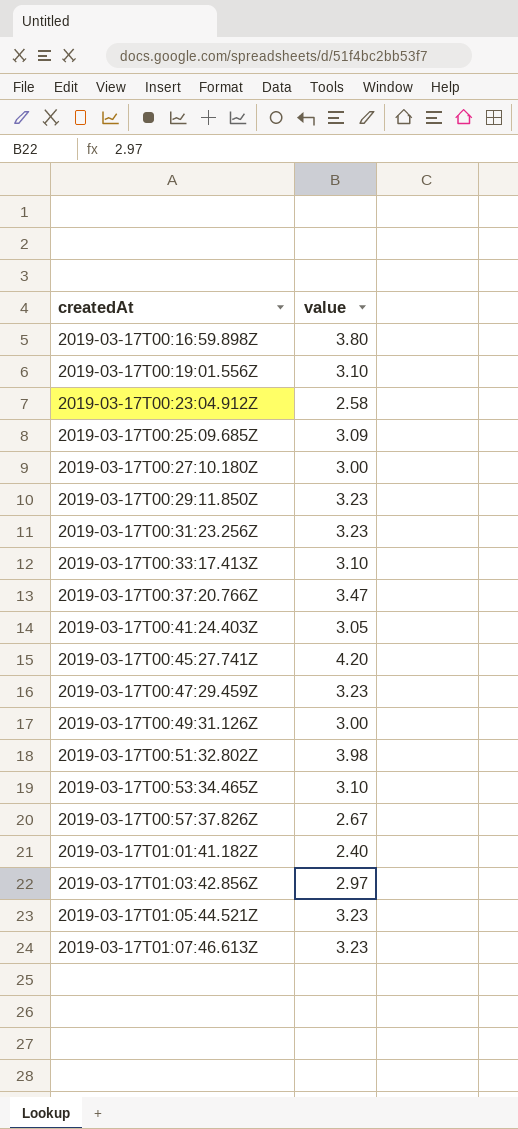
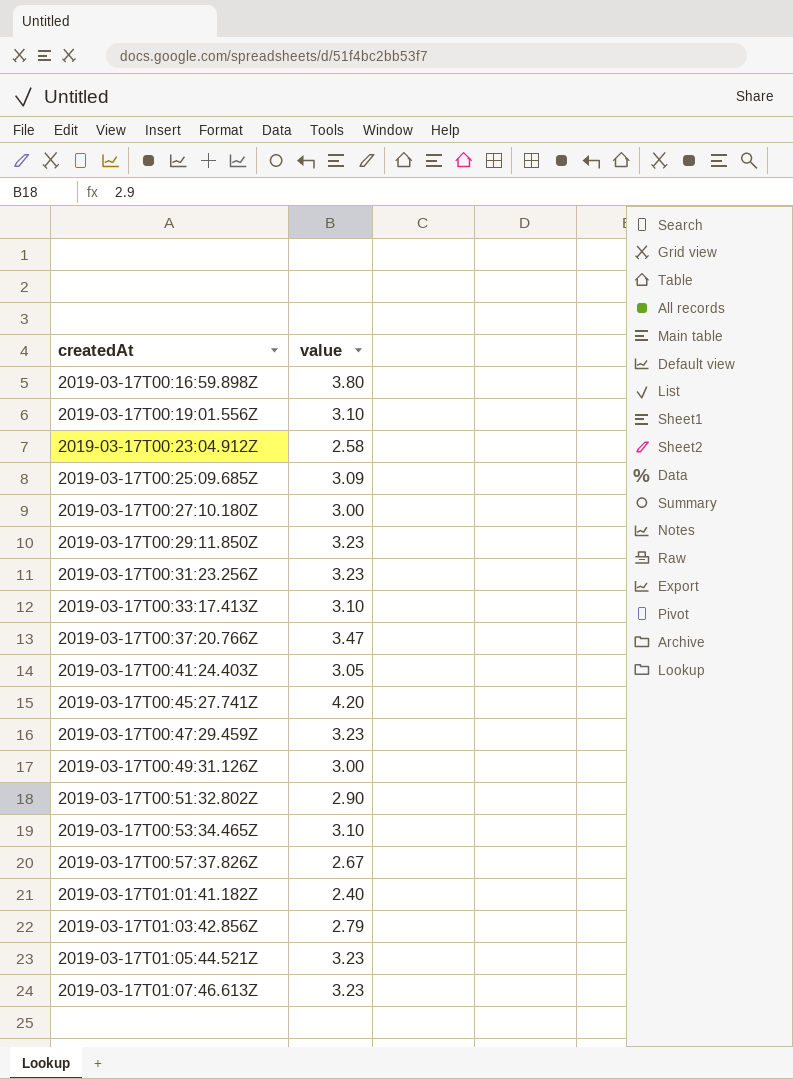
2019-03-17T00:51:32.802Z | value: 3.98 -> 2.90
2019-03-17T01:03:42.856Z | value: 2.97 -> 2.79

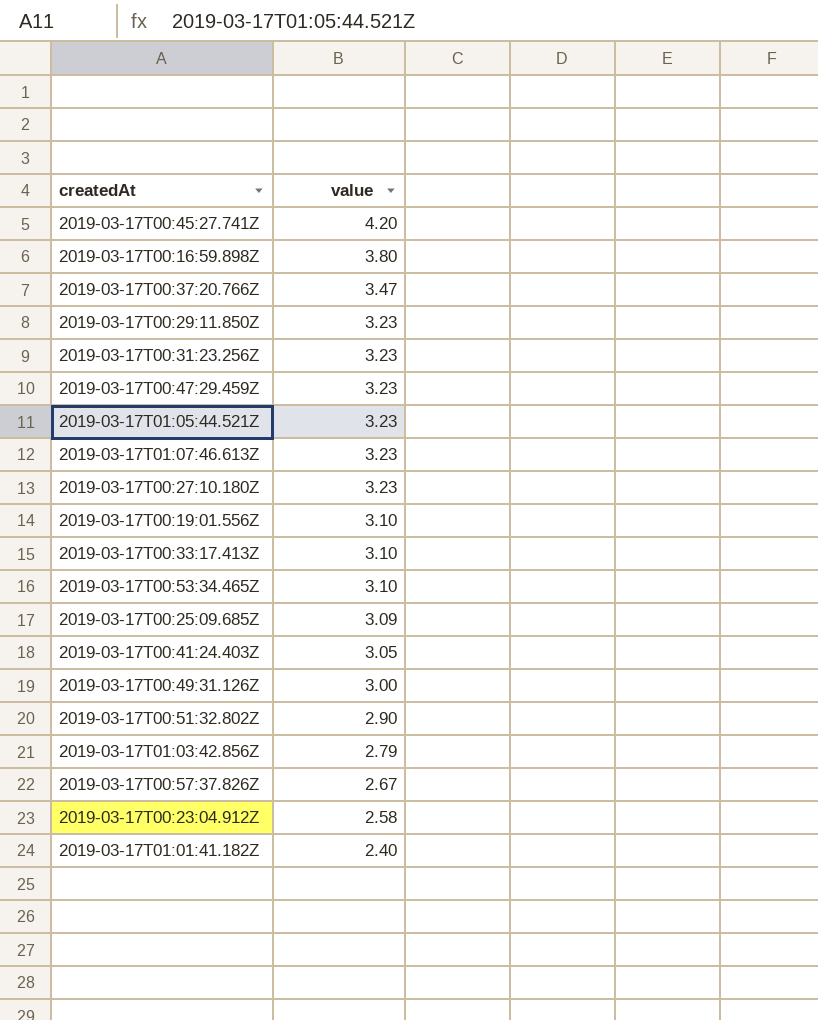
row order: createdAt ascending -> value descending
2019-03-17T00:27:10.180Z | value: 3.00 -> 3.23

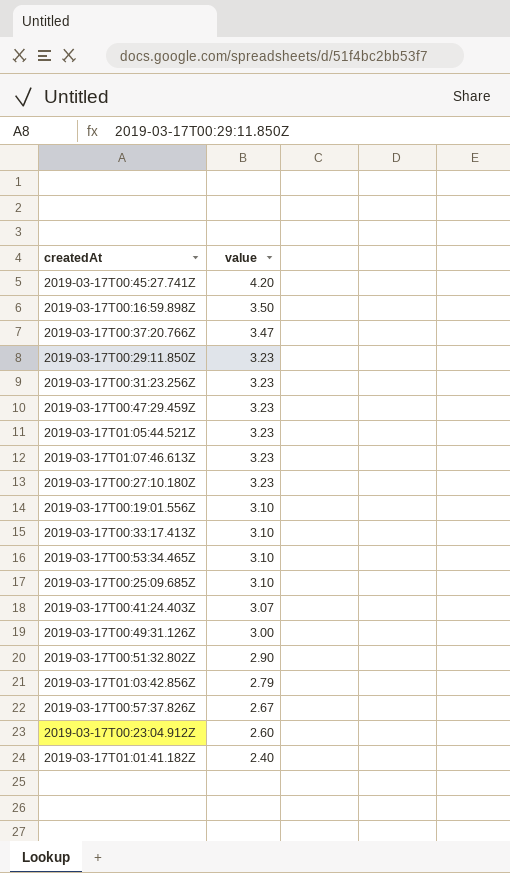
2019-03-17T00:16:59.898Z | value: 3.80 -> 3.50
2019-03-17T00:25:09.685Z | value: 3.09 -> 3.10
2019-03-17T00:41:24.403Z | value: 3.05 -> 3.07
2019-03-17T00:23:04.912Z | value: 2.58 -> 2.60

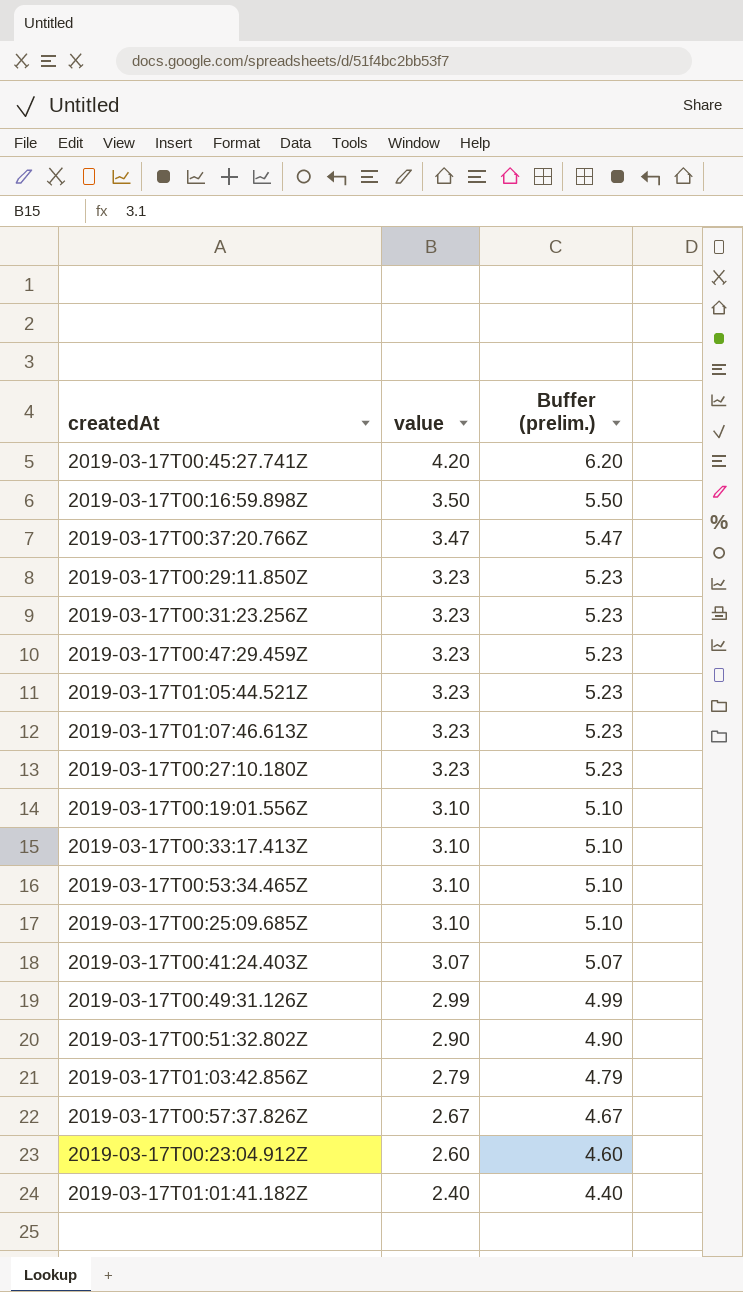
column Buffer (prelim.) | formula: none -> [value] + 2
2019-03-17T00:49:31.126Z | value: 3.00 -> 2.99

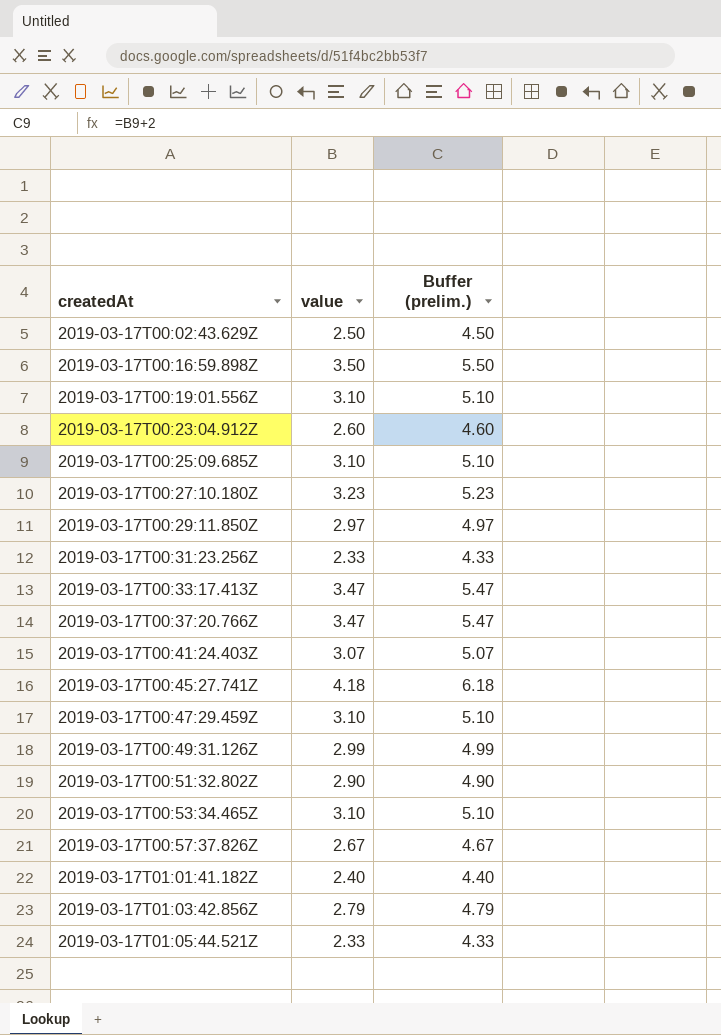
row order: value descending -> createdAt ascending
row 2019-03-17T01:07:46.613Z: 3.23 | 5.23 -> none
row 2019-03-17T00:02:43.629Z: none -> 2.50 | 4.50
2019-03-17T00:29:11.850Z | value: 3.23 -> 2.97
2019-03-17T00:29:11.850Z | Buffer (prelim.): 5.23 -> 4.97
2019-03-17T00:31:23.256Z | value: 3.23 -> 2.33
2019-03-17T00:31:23.256Z | Buffer (prelim.): 5.23 -> 4.33
2019-03-17T00:33:17.413Z | value: 3.10 -> 3.47
2019-03-17T00:33:17.413Z | Buffer (prelim.): 5.10 -> 5.47
2019-03-17T00:45:27.741Z | value: 4.20 -> 4.18
2019-03-17T00:45:27.741Z | Buffer (prelim.): 6.20 -> 6.18
2019-03-17T00:47:29.459Z | value: 3.23 -> 3.10
2019-03-17T00:47:29.459Z | Buffer (prelim.): 5.23 -> 5.10
2019-03-17T01:05:44.521Z | value: 3.23 -> 2.33
2019-03-17T01:05:44.521Z | Buffer (prelim.): 5.23 -> 4.33

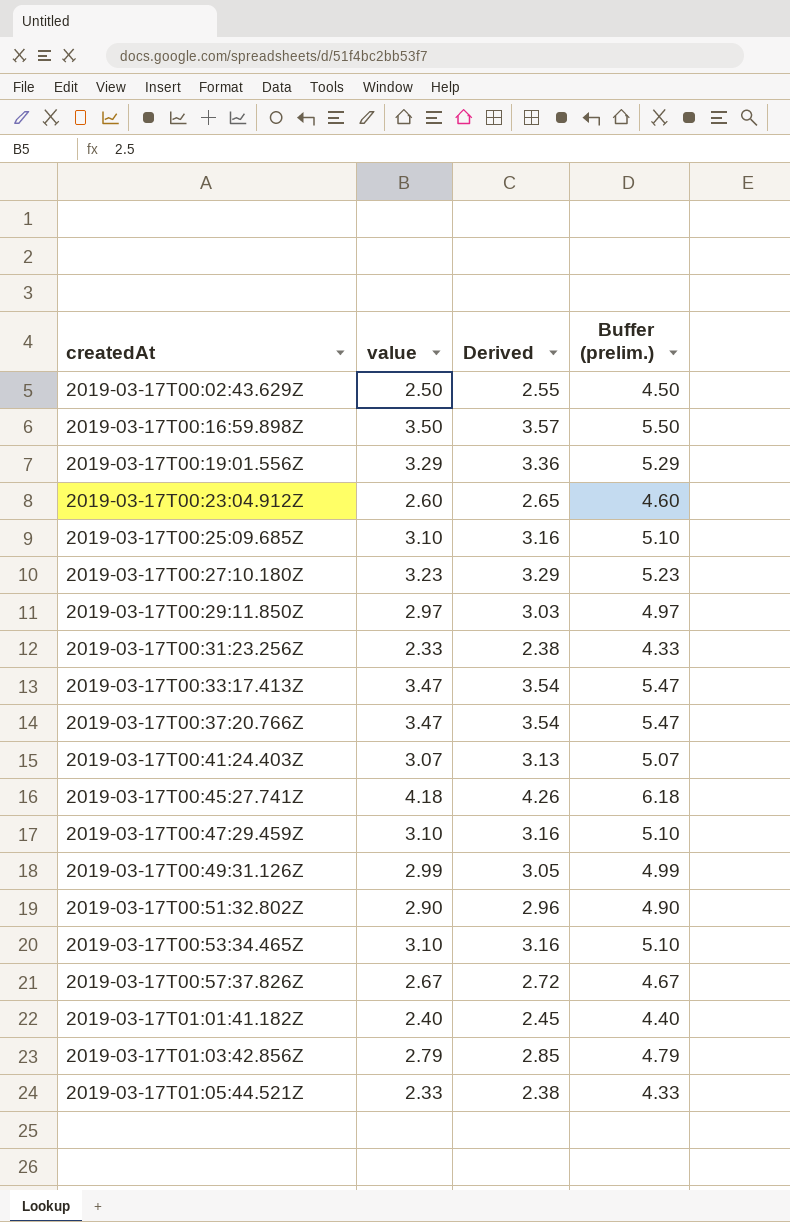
column Derived | formula: none -> [value] * 1.02
2019-03-17T00:19:01.556Z | value: 3.10 -> 3.29
2019-03-17T00:19:01.556Z | Buffer (prelim.): 5.10 -> 5.29

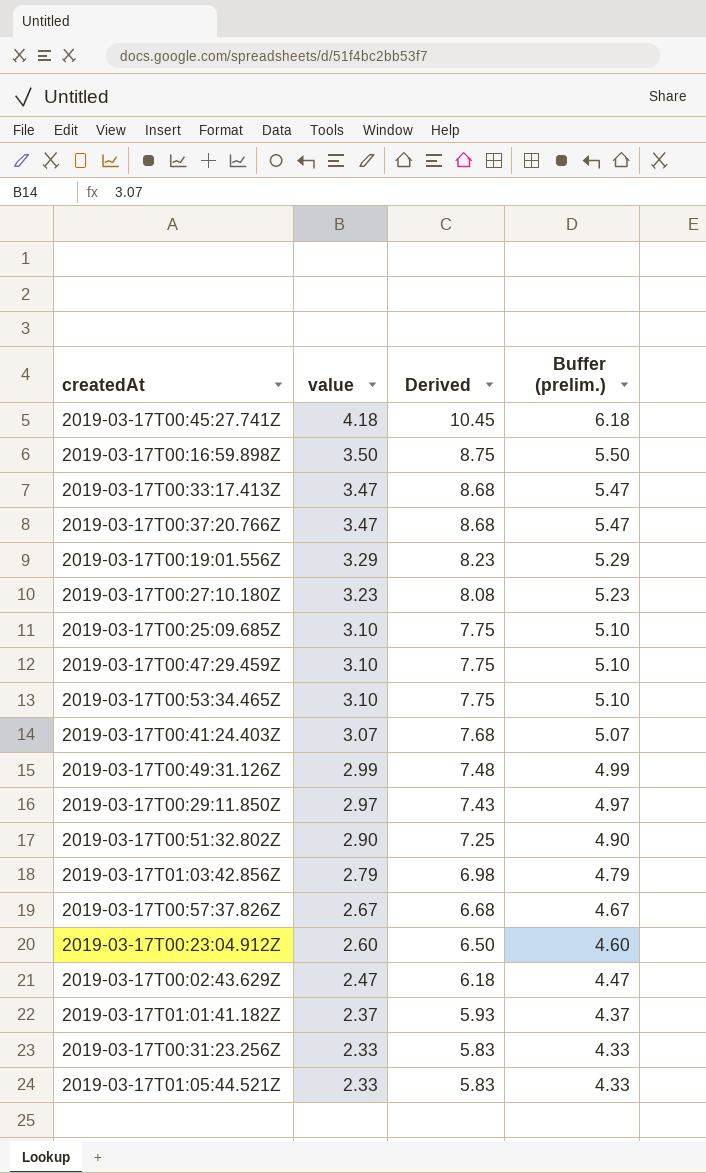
row order: createdAt ascending -> value descending
column Derived | formula: [value] * 1.02 -> [value] * 2.5
2019-03-17T00:02:43.629Z | value: 2.50 -> 2.47
2019-03-17T00:02:43.629Z | Buffer (prelim.): 4.50 -> 4.47
2019-03-17T01:01:41.182Z | value: 2.40 -> 2.37
2019-03-17T01:01:41.182Z | Buffer (prelim.): 4.40 -> 4.37

